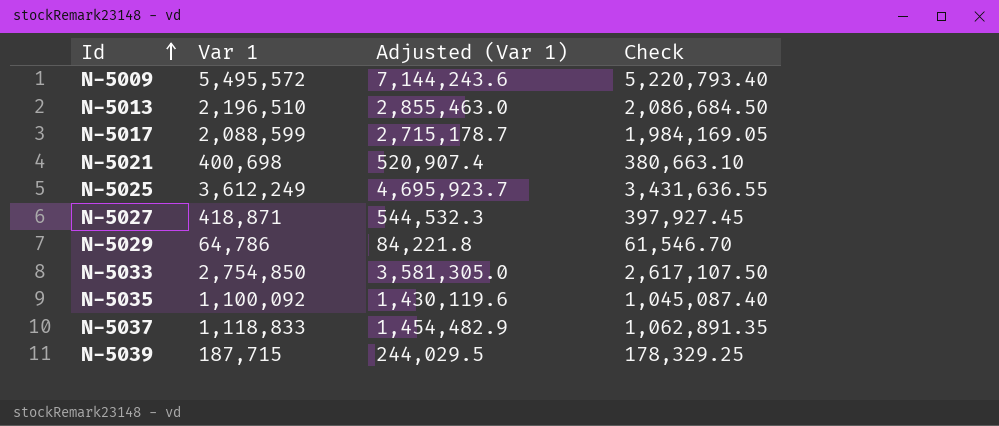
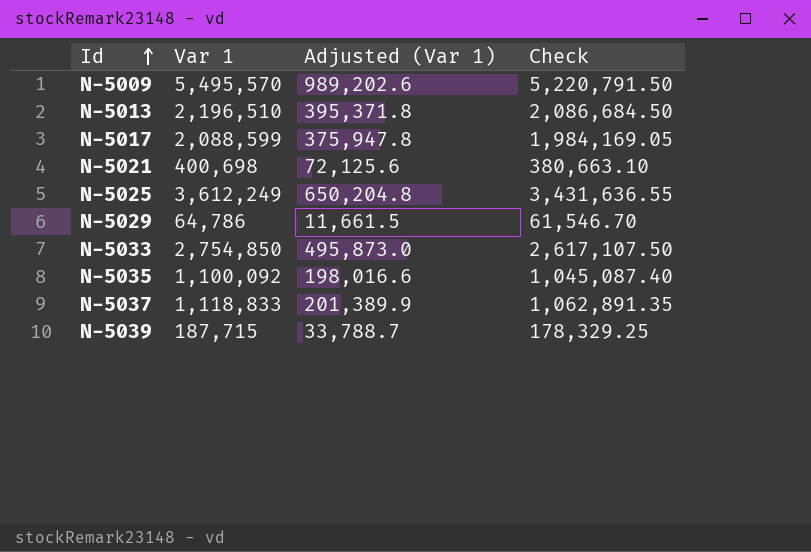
column Adjusted (Var 1) | formula: [Var 1] * 1.3 -> [Var 1] * 0.18
row N-5027: 418,871 | 544,532.3 | 397,927.45 -> none
N-5009 | Var 1: 5,495,572 -> 5,495,570
N-5009 | Check: 5,220,793.40 -> 5,220,791.50

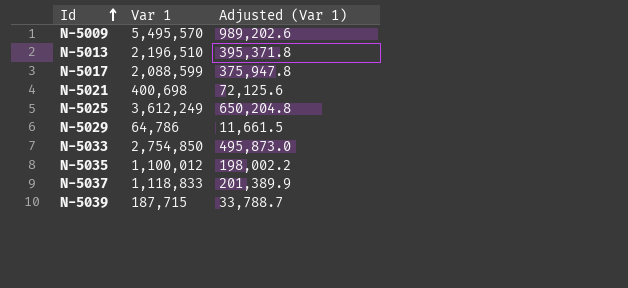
column Check | formula: [Var 1] * 0.95 -> none
N-5035 | Var 1: 1,100,092 -> 1,100,012
N-5035 | Adjusted (Var 1): 198,016.6 -> 198,002.2

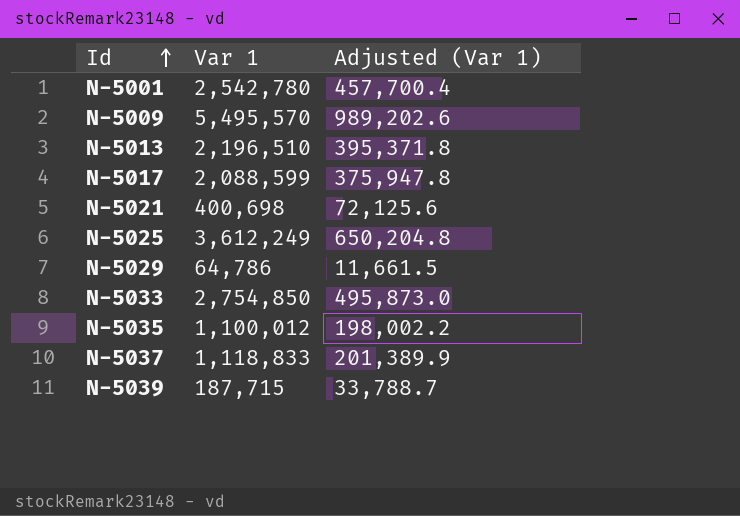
row N-5001: none -> 2,542,780 | 457,700.4

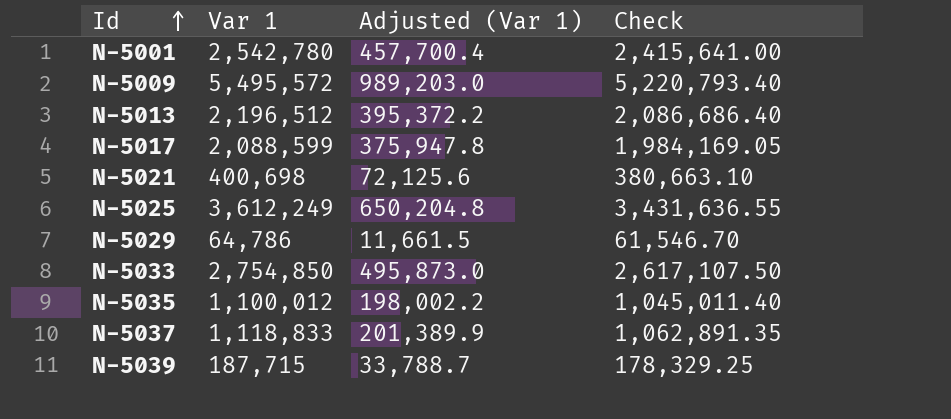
column Check | formula: none -> [Var 1] * 0.95
N-5009 | Var 1: 5,495,570 -> 5,495,572
N-5009 | Adjusted (Var 1): 989,202.6 -> 989,203.0
N-5013 | Var 1: 2,196,510 -> 2,196,512
N-5013 | Adjusted (Var 1): 395,371.8 -> 395,372.2

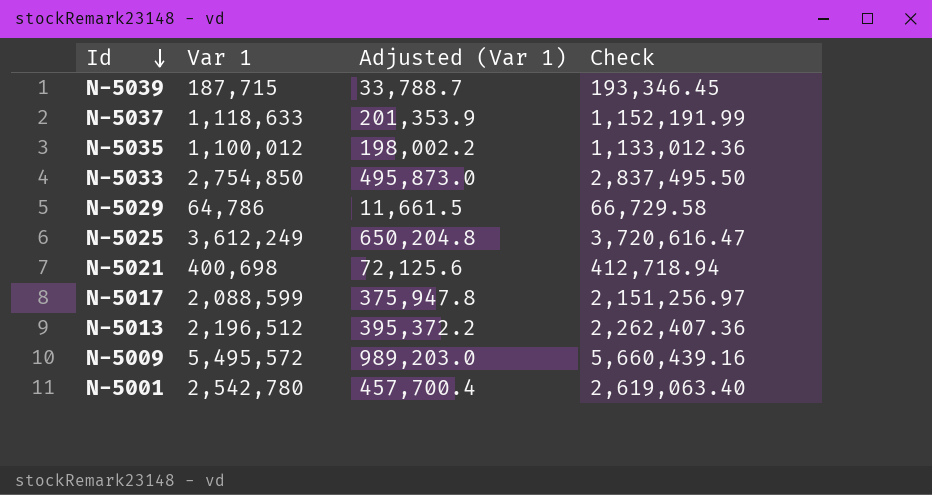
row order: Id ascending -> Id descending
column Check | formula: [Var 1] * 0.95 -> [Var 1] * 1.03
N-5037 | Var 1: 1,118,833 -> 1,118,633
N-5037 | Adjusted (Var 1): 201,389.9 -> 201,353.9

